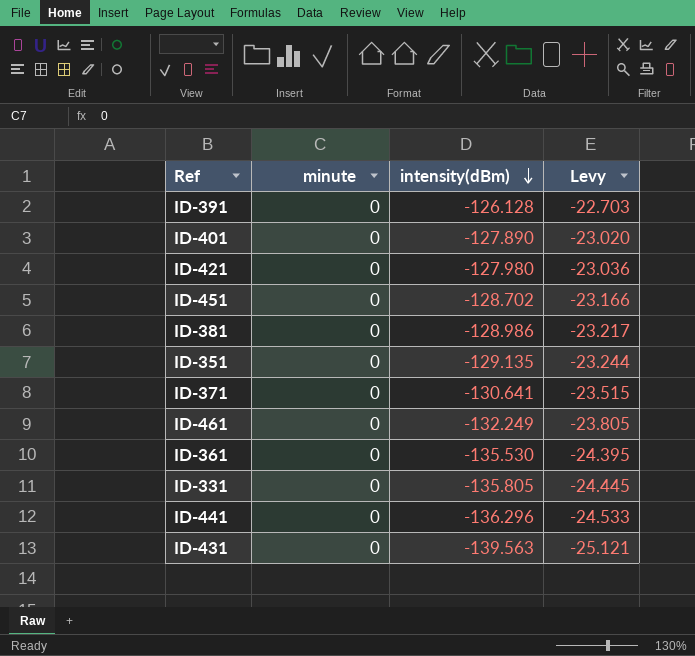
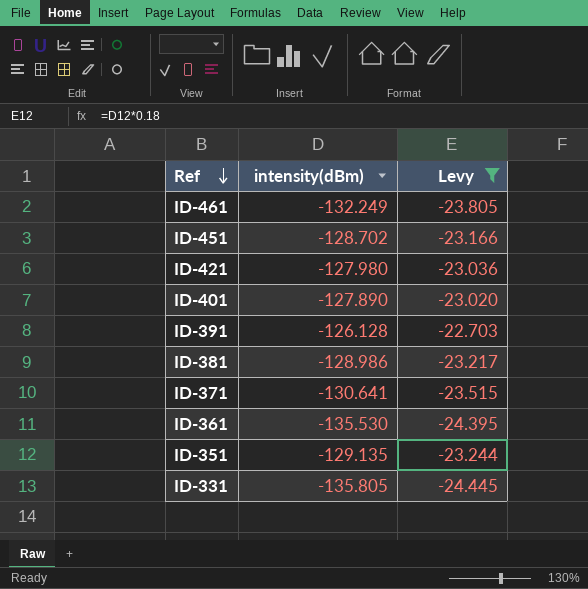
filter: none -> Levy >= -24.445
row order: intensity(dBm) descending -> Ref descending
column minute | position: 2 -> none

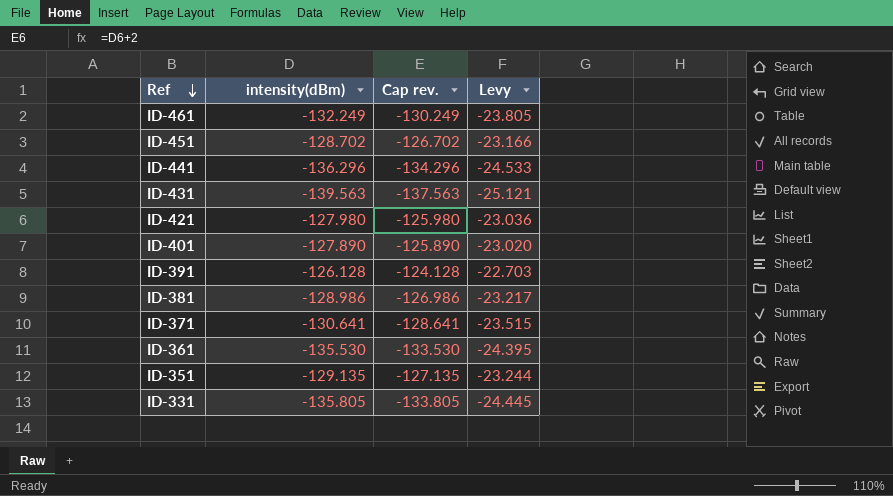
filter: Levy >= -24.445 -> none
column Cap rev. | formula: none -> [intensity(dBm)] + 2

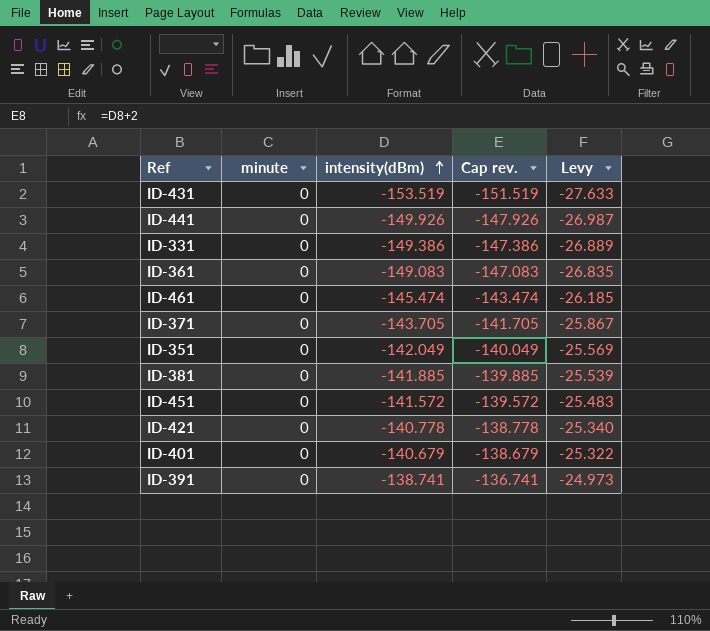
row order: Ref descending -> intensity(dBm) ascending
column minute | position: none -> 2
ID-431 | intensity(dBm): -139.563 -> -153.519
ID-431 | Cap rev.: -137.563 -> -151.519
ID-431 | Levy: -25.121 -> -27.633
ID-441 | intensity(dBm): -136.296 -> -149.926
ID-441 | Cap rev.: -134.296 -> -147.926
ID-441 | Levy: -24.533 -> -26.987
ID-331 | intensity(dBm): -135.805 -> -149.386
ID-331 | Cap rev.: -133.805 -> -147.386
ID-331 | Levy: -24.445 -> -26.889
ID-361 | intensity(dBm): -135.530 -> -149.083
ID-361 | Cap rev.: -133.530 -> -147.083
ID-361 | Levy: -24.395 -> -26.835
ID-461 | intensity(dBm): -132.249 -> -145.474
ID-461 | Cap rev.: -130.249 -> -143.474
ID-461 | Levy: -23.805 -> -26.185
ID-371 | intensity(dBm): -130.641 -> -143.705
ID-371 | Cap rev.: -128.641 -> -141.705
ID-371 | Levy: -23.515 -> -25.867
ID-351 | intensity(dBm): -129.135 -> -142.049
ID-351 | Cap rev.: -127.135 -> -140.049
ID-351 | Levy: -23.244 -> -25.569
ID-381 | intensity(dBm): -128.986 -> -141.885
ID-381 | Cap rev.: -126.986 -> -139.885
ID-381 | Levy: -23.217 -> -25.539
ID-451 | intensity(dBm): -128.702 -> -141.572
ID-451 | Cap rev.: -126.702 -> -139.572
ID-451 | Levy: -23.166 -> -25.483
ID-421 | intensity(dBm): -127.980 -> -140.778
ID-421 | Cap rev.: -125.980 -> -138.778
ID-421 | Levy: -23.036 -> -25.340
ID-401 | intensity(dBm): -127.890 -> -140.679
ID-401 | Cap rev.: -125.890 -> -138.679
ID-401 | Levy: -23.020 -> -25.322
ID-391 | intensity(dBm): -126.128 -> -138.741
ID-391 | Cap rev.: -124.128 -> -136.741
ID-391 | Levy: -22.703 -> -24.973

